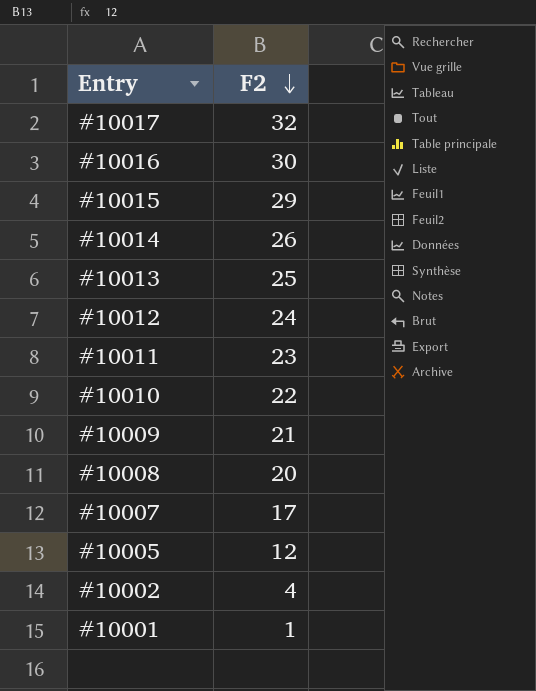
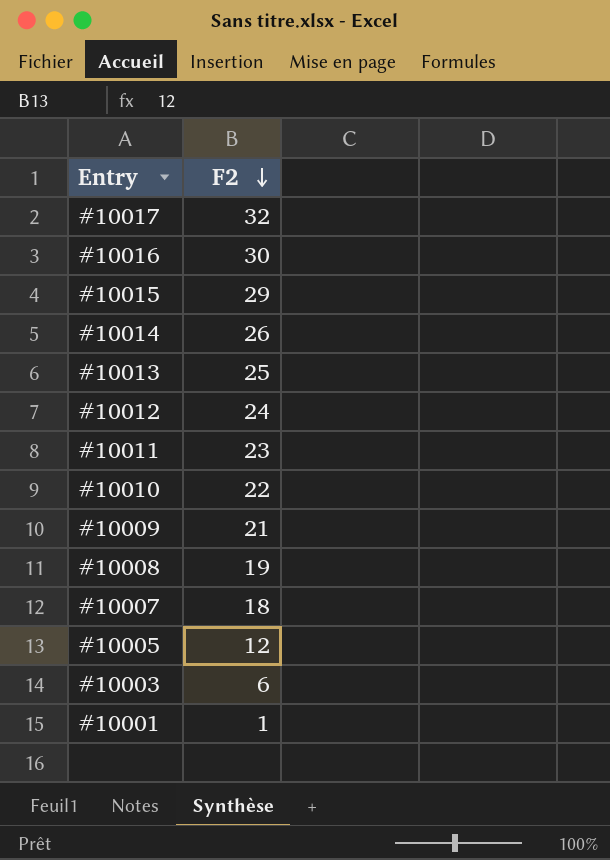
row #10002: 4 -> none
#10008 | F2: 20 -> 19
#10007 | F2: 17 -> 18
row #10003: none -> 6

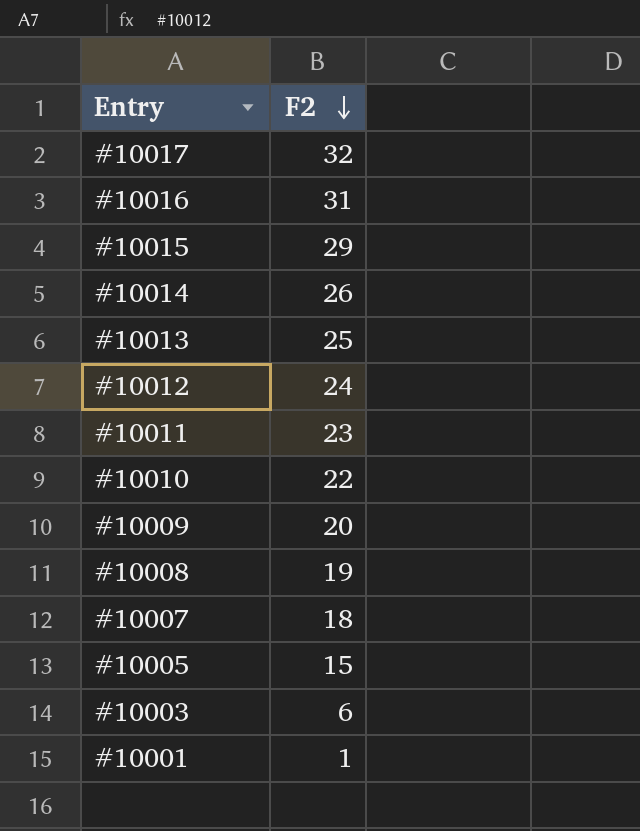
#10016 | F2: 30 -> 31
#10009 | F2: 21 -> 20
#10005 | F2: 12 -> 15

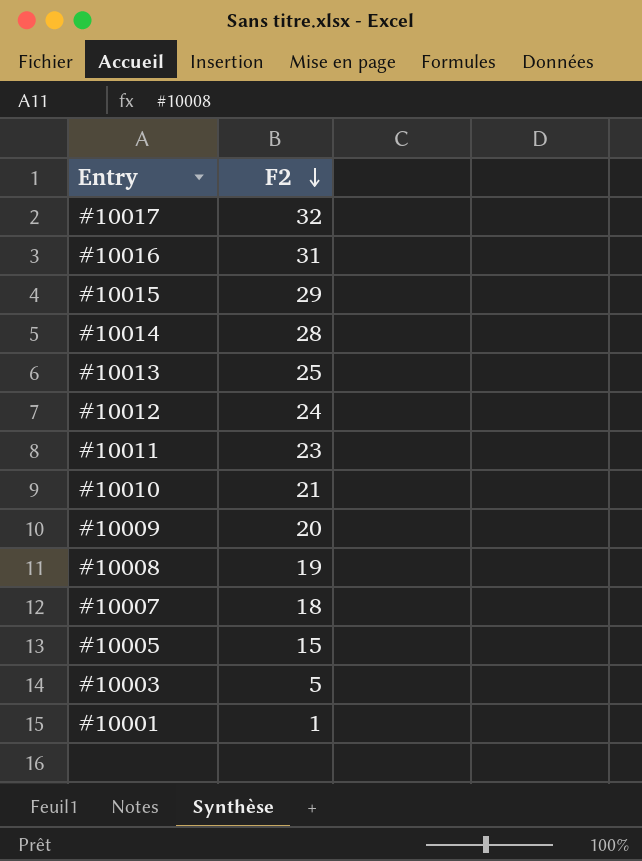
#10014 | F2: 26 -> 28
#10010 | F2: 22 -> 21
#10003 | F2: 6 -> 5

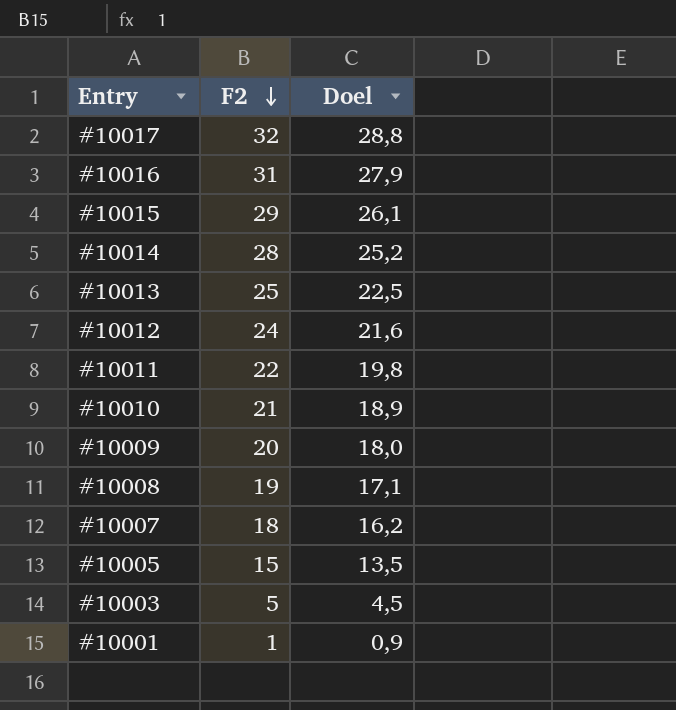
column Doel | formula: none -> [F2] * 0,9
#10011 | F2: 23 -> 22

